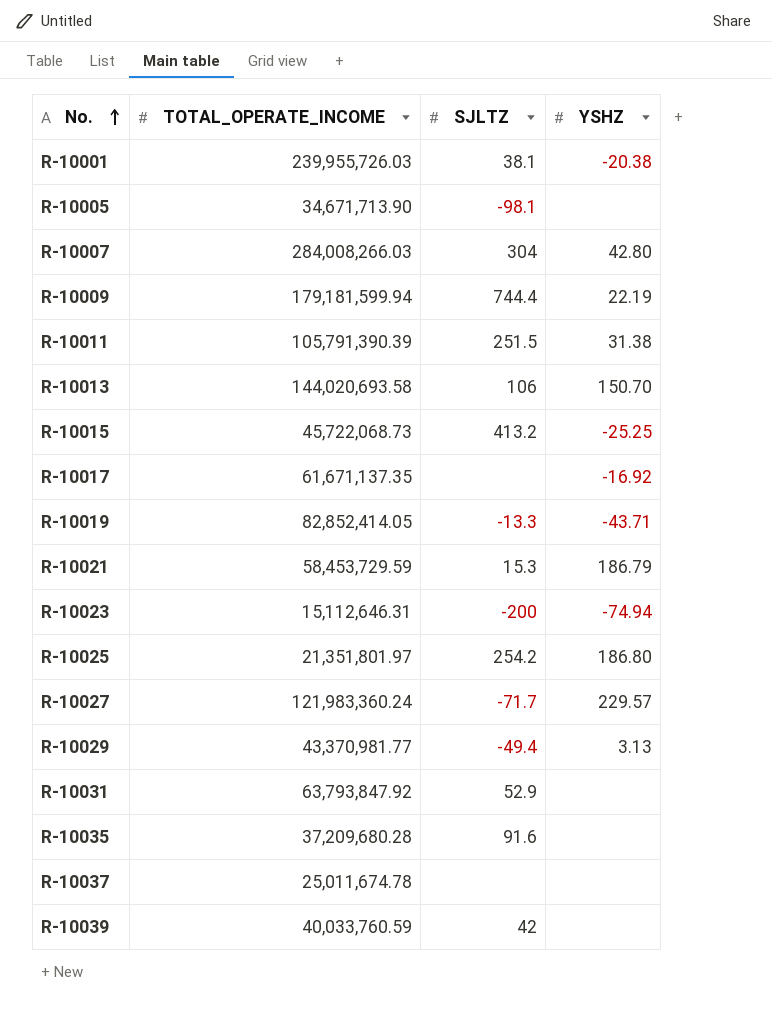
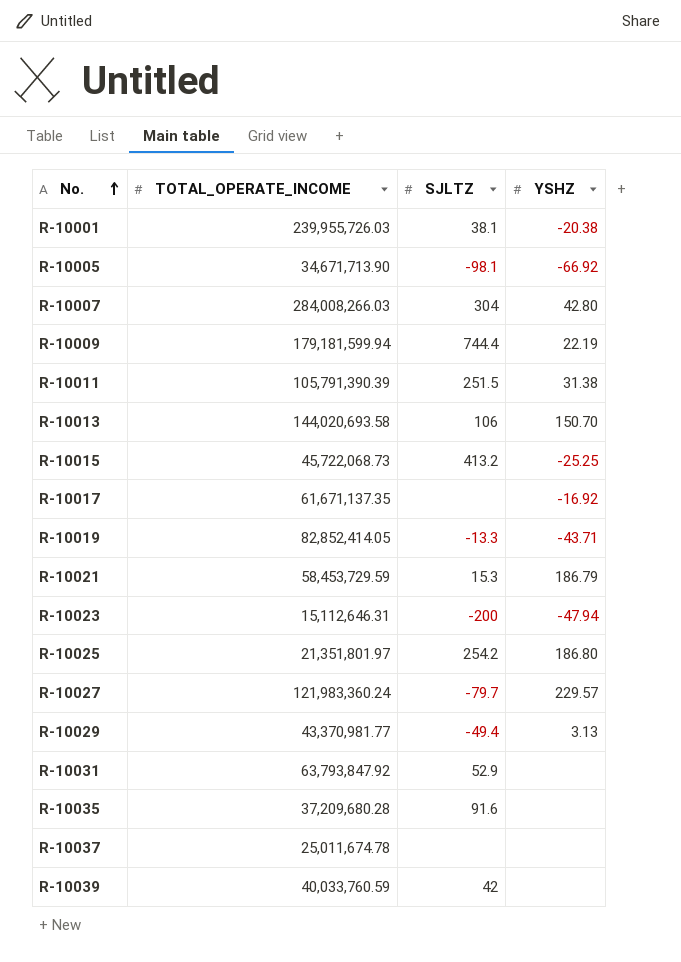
R-10005 | YSHZ: none -> -66.92
R-10023 | YSHZ: -74.94 -> -47.94
R-10027 | SJLTZ: -71.7 -> -79.7

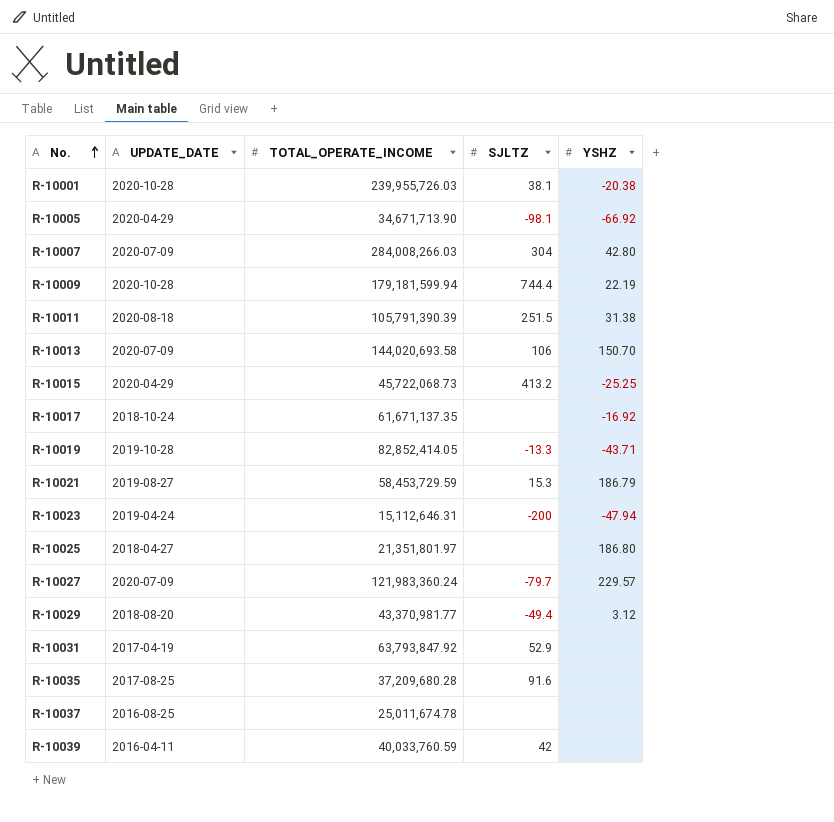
column UPDATE_DATE | position: none -> 2
R-10025 | SJLTZ: 254.2 -> none
R-10029 | YSHZ: 3.13 -> 3.12

